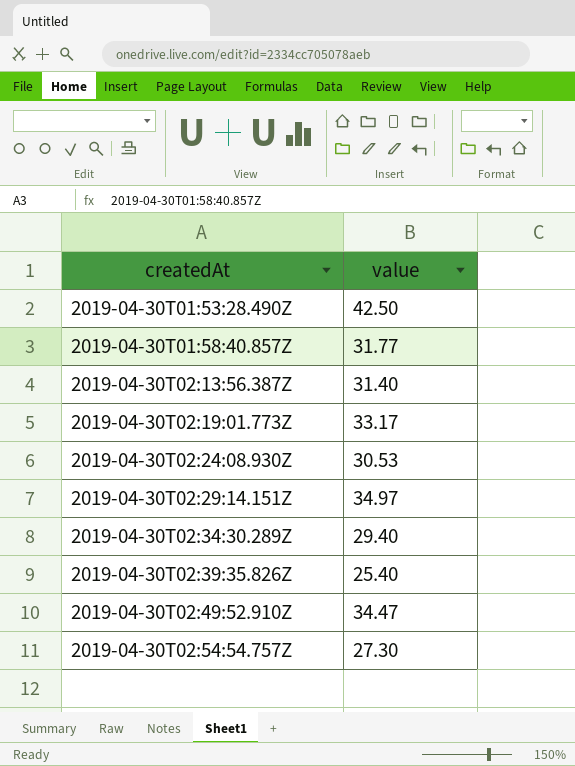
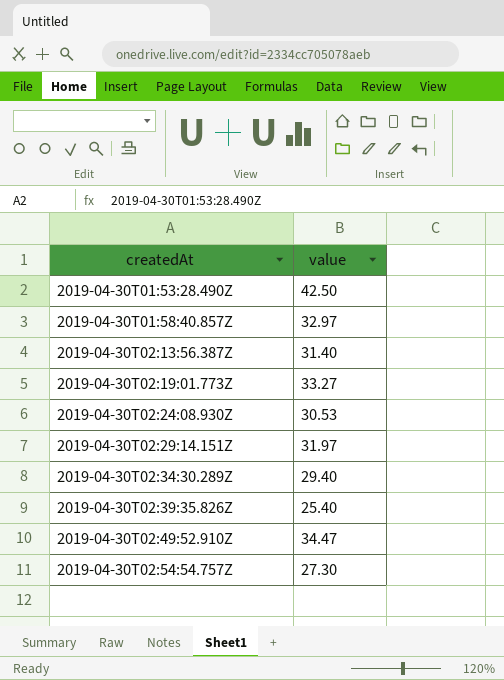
2019-04-30T01:58:40.857Z | value: 31.77 -> 32.97
2019-04-30T02:19:01.773Z | value: 33.17 -> 33.27
2019-04-30T02:29:14.151Z | value: 34.97 -> 31.97

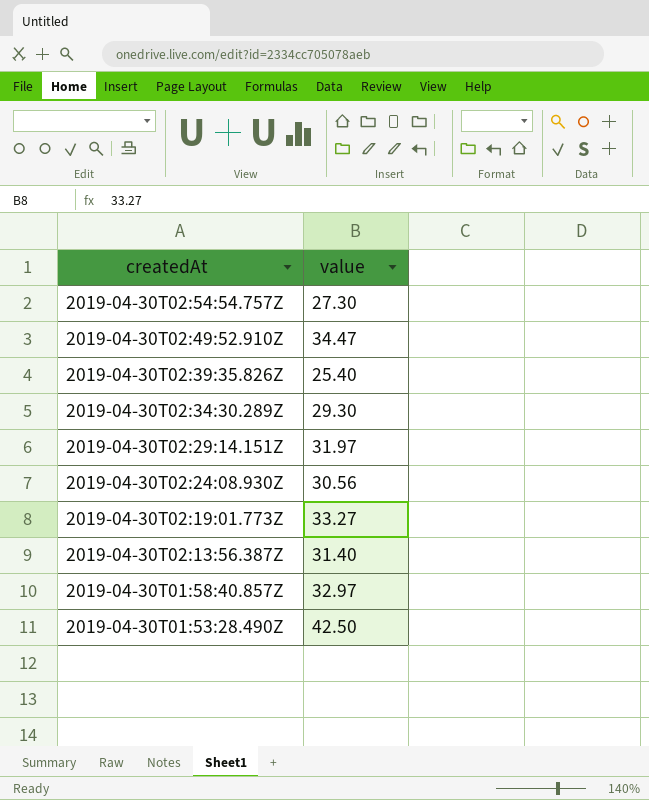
row order: createdAt ascending -> createdAt descending
2019-04-30T02:34:30.289Z | value: 29.40 -> 29.30
2019-04-30T02:24:08.930Z | value: 30.53 -> 30.56

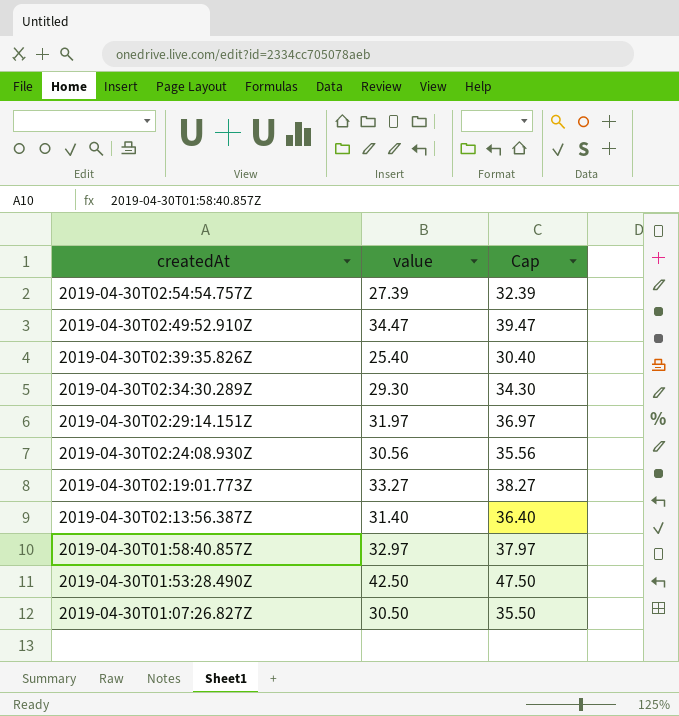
column Cap | formula: none -> [value] + 5
2019-04-30T02:54:54.757Z | value: 27.30 -> 27.39
row 2019-04-30T01:07:26.827Z: none -> 30.50 | 35.50

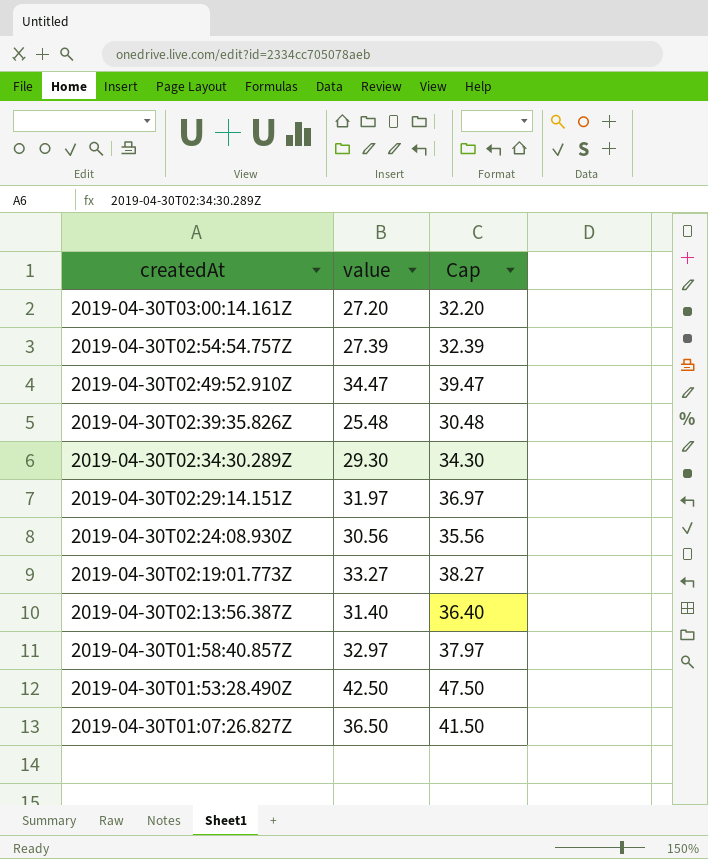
row 2019-04-30T03:00:14.161Z: none -> 27.20 | 32.20
2019-04-30T02:39:35.826Z | value: 25.40 -> 25.48
2019-04-30T02:39:35.826Z | Cap: 30.40 -> 30.48
2019-04-30T01:07:26.827Z | value: 30.50 -> 36.50
2019-04-30T01:07:26.827Z | Cap: 35.50 -> 41.50

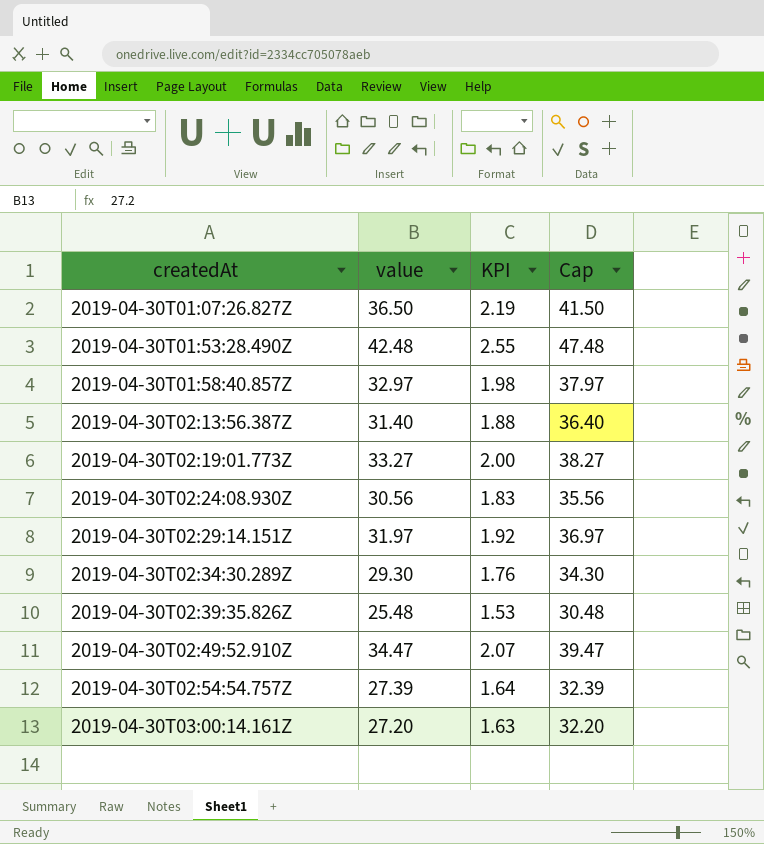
row order: createdAt descending -> createdAt ascending
column KPI | formula: none -> [value] * 0.06
2019-04-30T01:53:28.490Z | value: 42.50 -> 42.48
2019-04-30T01:53:28.490Z | Cap: 47.50 -> 47.48

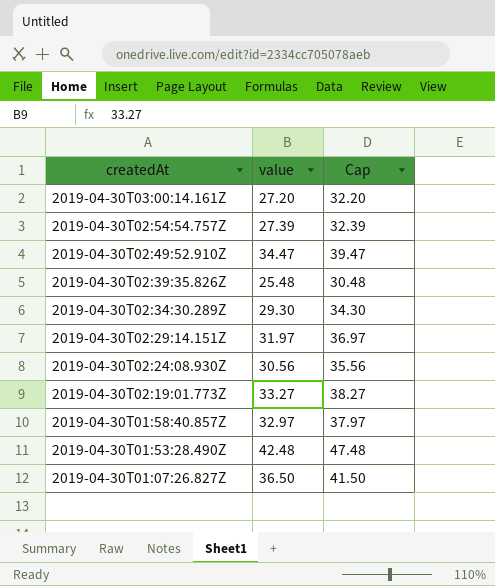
row order: createdAt ascending -> createdAt descending
column KPI | formula: [value] * 0.06 -> none
row 2019-04-30T02:13:56.387Z: 31.40 | 1.88 | 36.40 -> none

